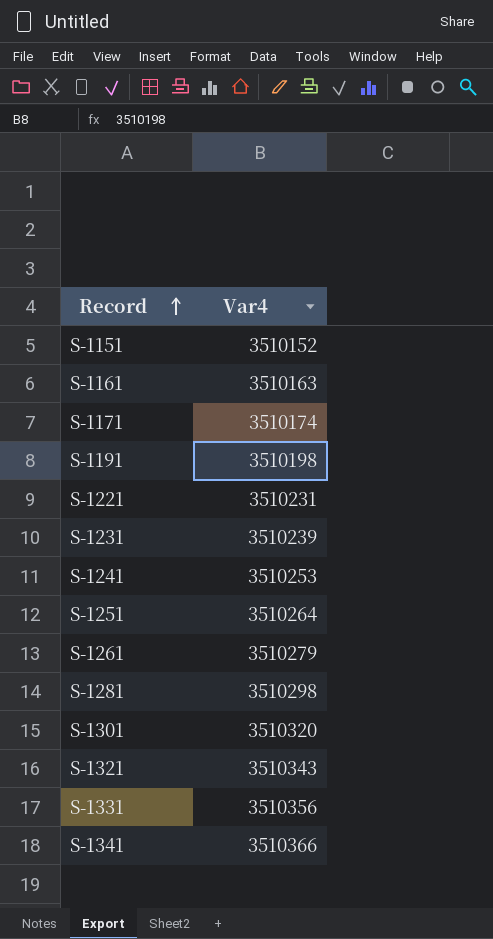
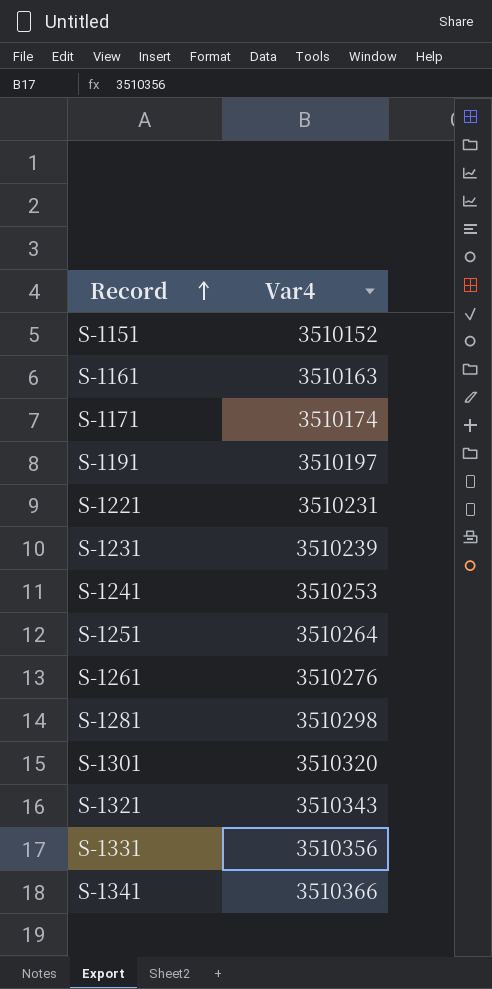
S-1191 | Var4: 3510198 -> 3510197
S-1261 | Var4: 3510279 -> 3510276

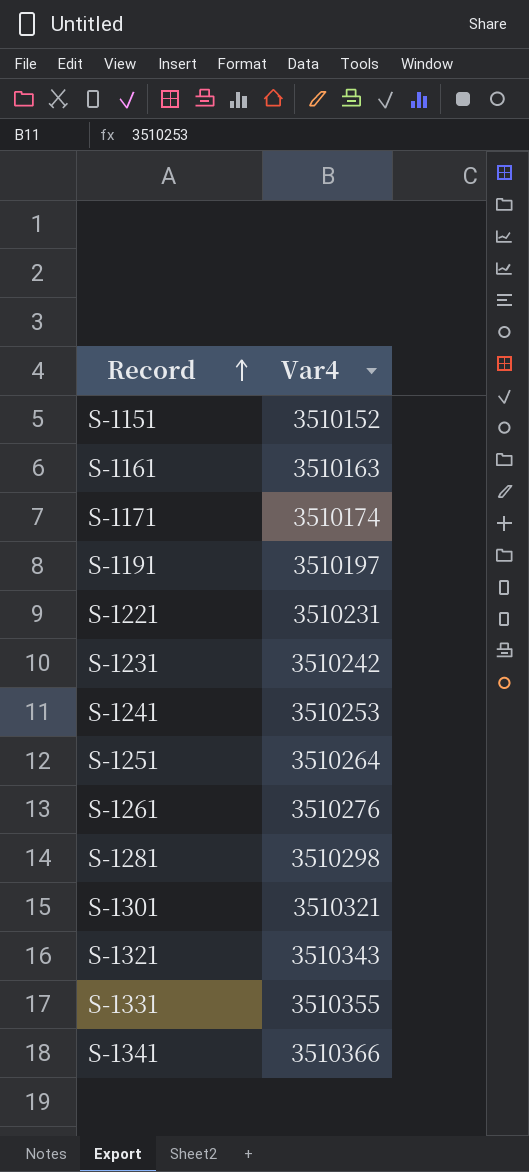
S-1231 | Var4: 3510239 -> 3510242
S-1301 | Var4: 3510320 -> 3510321
S-1331 | Var4: 3510356 -> 3510355

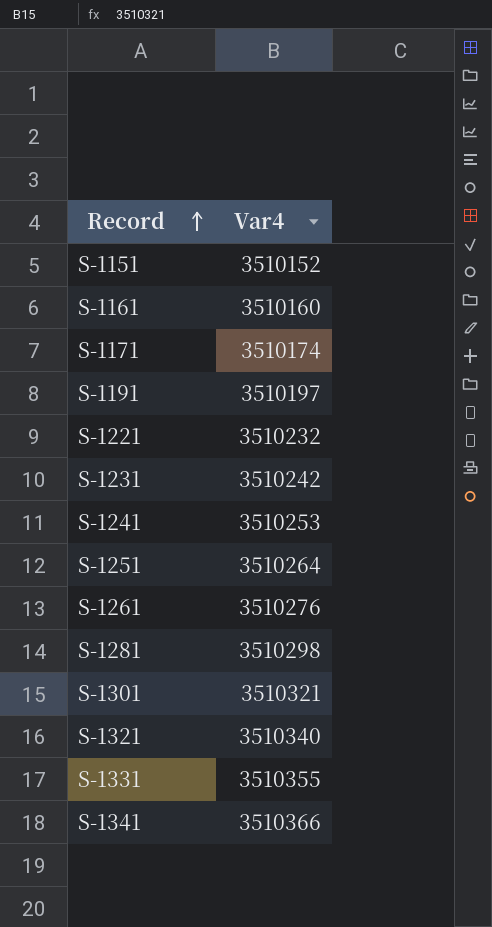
S-1161 | Var4: 3510163 -> 3510160
S-1221 | Var4: 3510231 -> 3510232
S-1321 | Var4: 3510343 -> 3510340

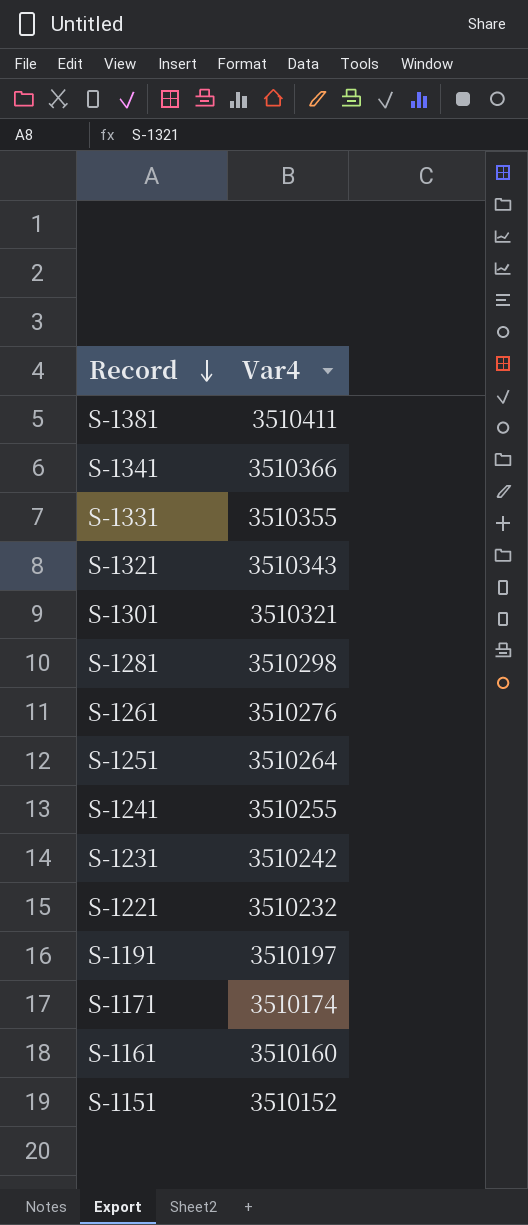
row order: Record ascending -> Record descending
row S-1381: none -> 3510411
S-1321 | Var4: 3510340 -> 3510343
S-1241 | Var4: 3510253 -> 3510255

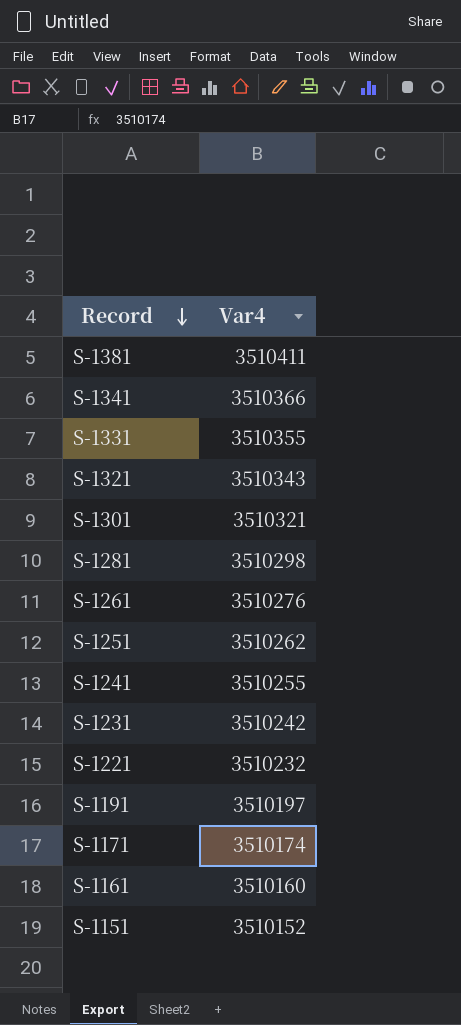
S-1251 | Var4: 3510264 -> 3510262

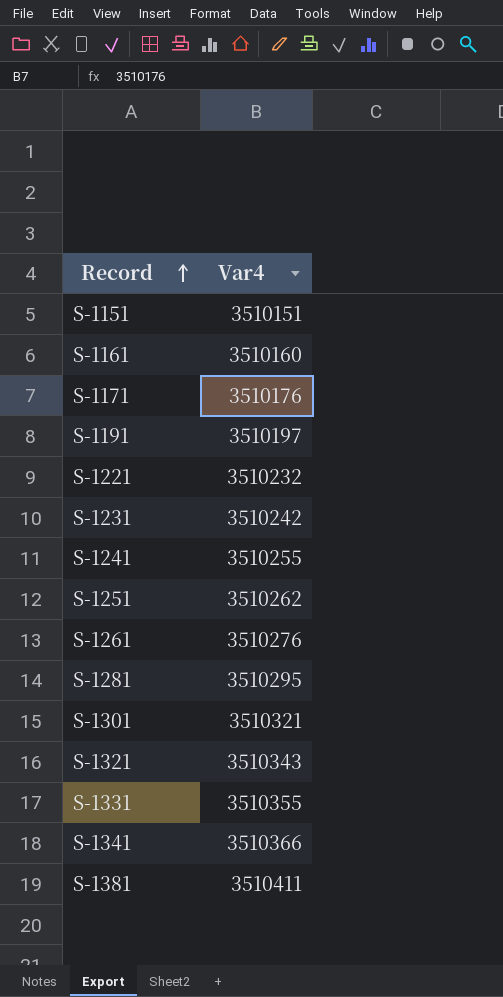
row order: Record descending -> Record ascending
S-1151 | Var4: 3510152 -> 3510151
S-1171 | Var4: 3510174 -> 3510176
S-1281 | Var4: 3510298 -> 3510295

